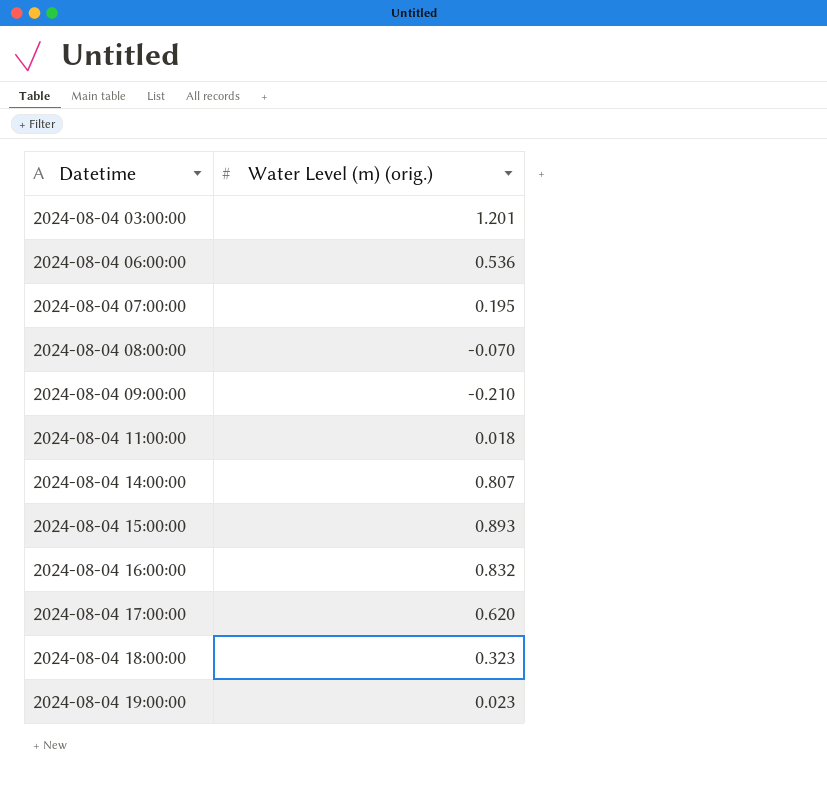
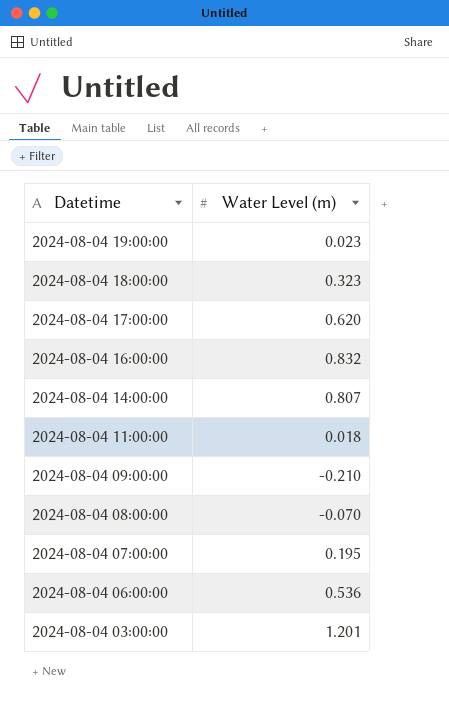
row order: Datetime ascending -> Datetime descending
column name: Water Level (m) (orig.) -> Water Level (m)
row 2024-08-04 15:00:00: 0.893 -> none

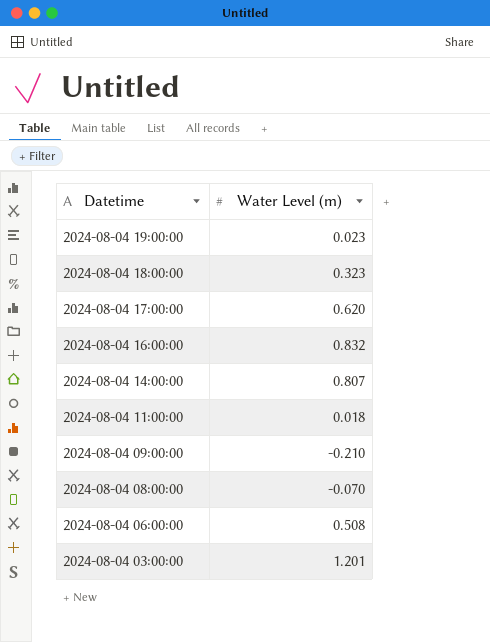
row 2024-08-04 07:00:00: 0.195 -> none
2024-08-04 06:00:00 | Water Level (m): 0.536 -> 0.508

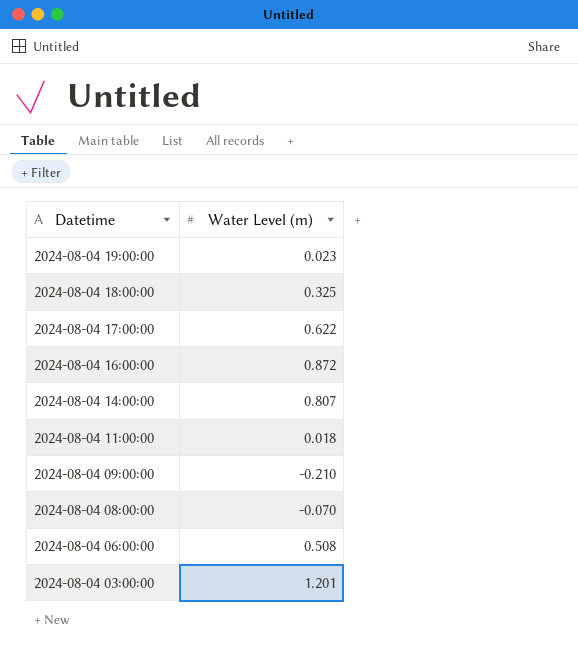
2024-08-04 18:00:00 | Water Level (m): 0.323 -> 0.325
2024-08-04 17:00:00 | Water Level (m): 0.620 -> 0.622
2024-08-04 16:00:00 | Water Level (m): 0.832 -> 0.872

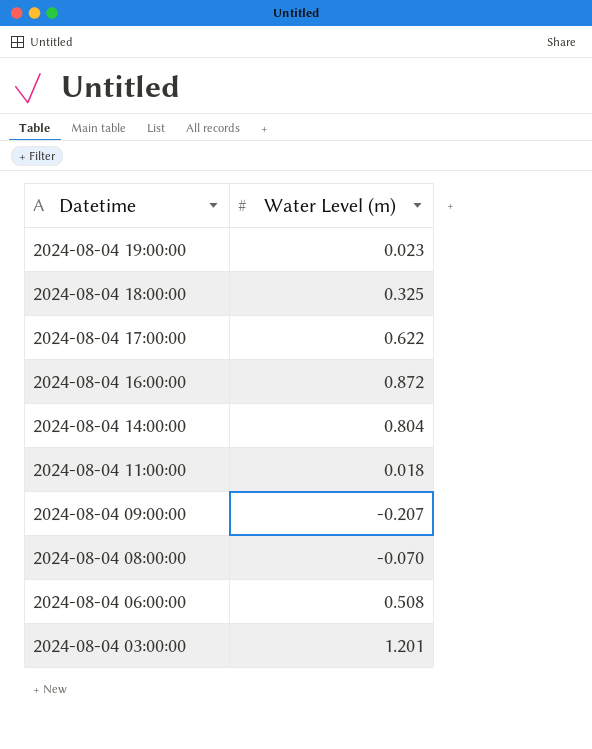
2024-08-04 14:00:00 | Water Level (m): 0.807 -> 0.804
2024-08-04 09:00:00 | Water Level (m): -0.210 -> -0.207

